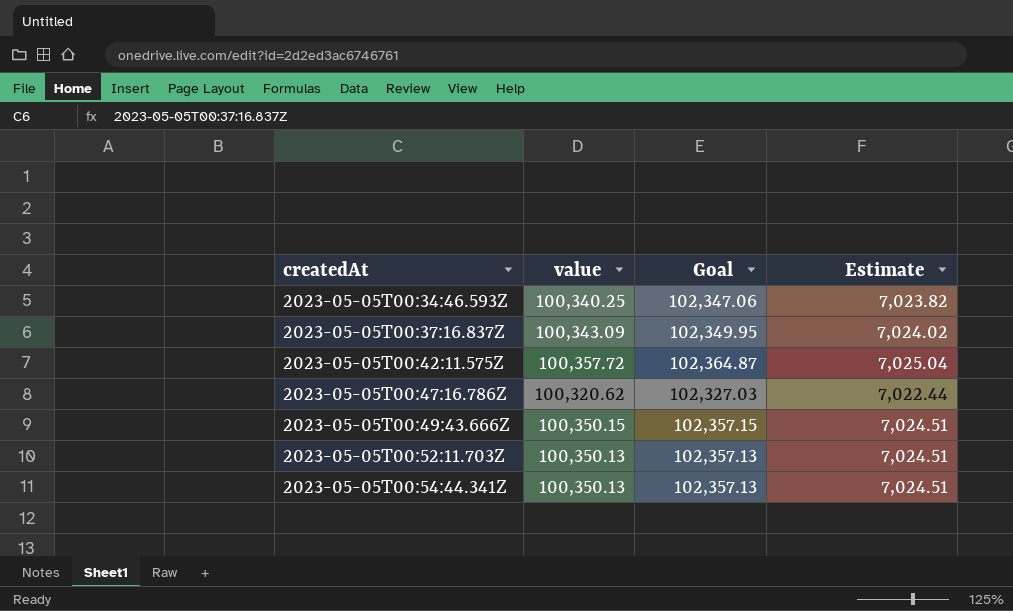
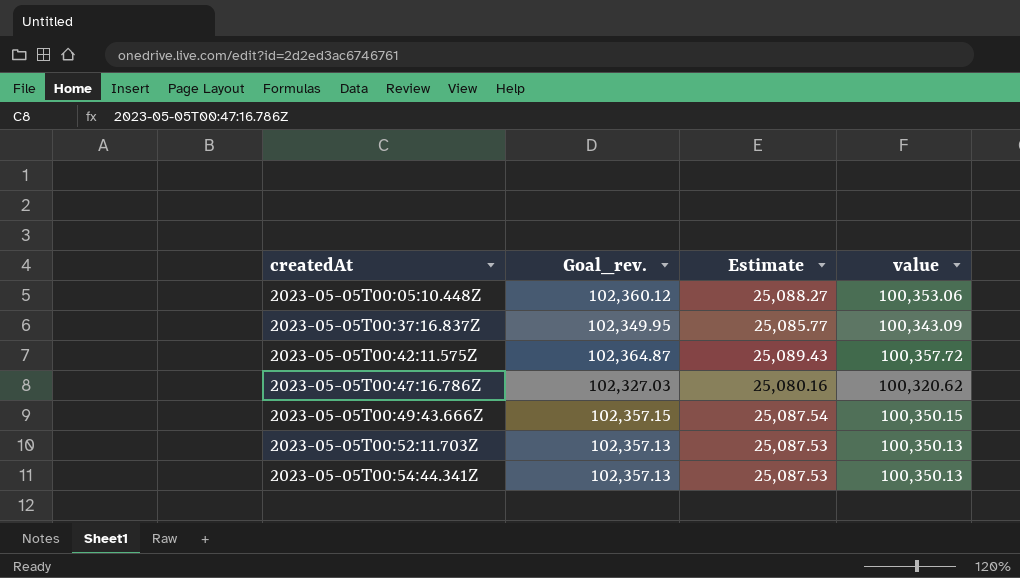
column name: Goal -> Goal_rev.
column Estimate | formula: [value] * 0.07 -> [value] * 0.25
column value | position: 2 -> 4
row 2023-05-05T00:34:46.593Z: 100,340.25 | 102,347.06 | 7,023.82 -> none
row 2023-05-05T00:05:10.448Z: none -> 102,360.12 | 25,088.27 | 100,353.06

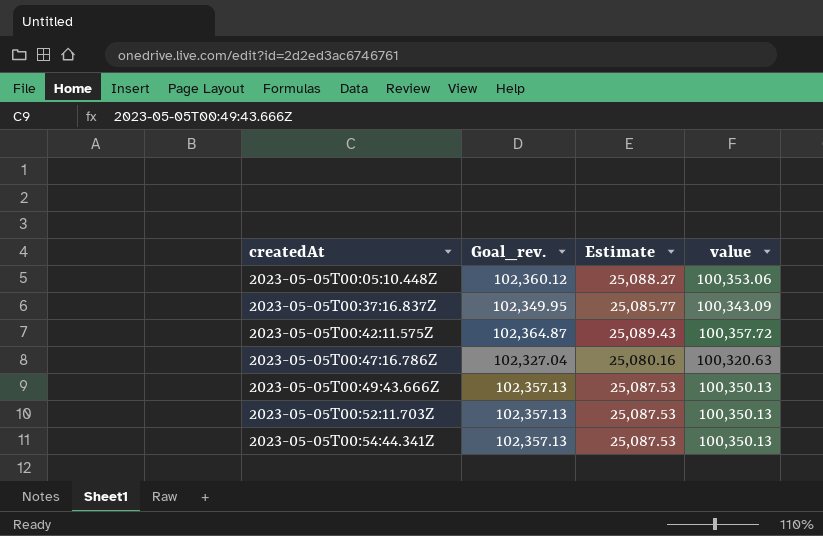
2023-05-05T00:47:16.786Z | Goal_rev.: 102,327.03 -> 102,327.04
2023-05-05T00:47:16.786Z | value: 100,320.62 -> 100,320.63
2023-05-05T00:49:43.666Z | Goal_rev.: 102,357.15 -> 102,357.13
2023-05-05T00:49:43.666Z | Estimate: 25,087.54 -> 25,087.53
2023-05-05T00:49:43.666Z | value: 100,350.15 -> 100,350.13

